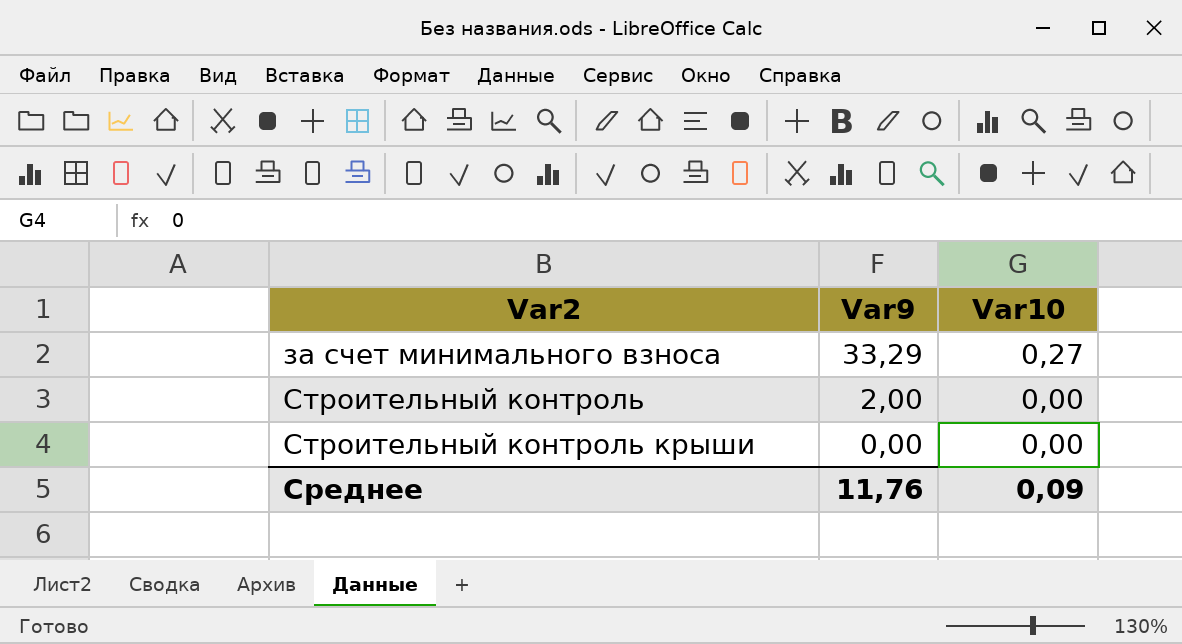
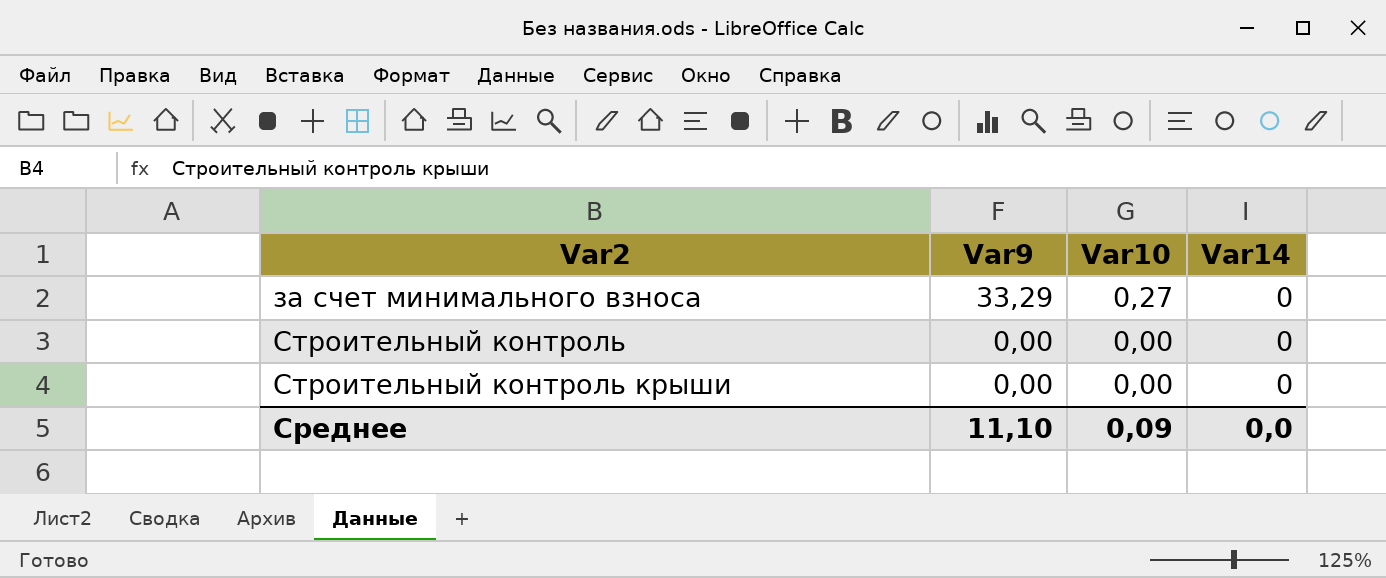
column Var14 | position: none -> 4
Строительный контроль | Var9: 2,00 -> 0,00
Среднее | Var9: 11,76 -> 11,10

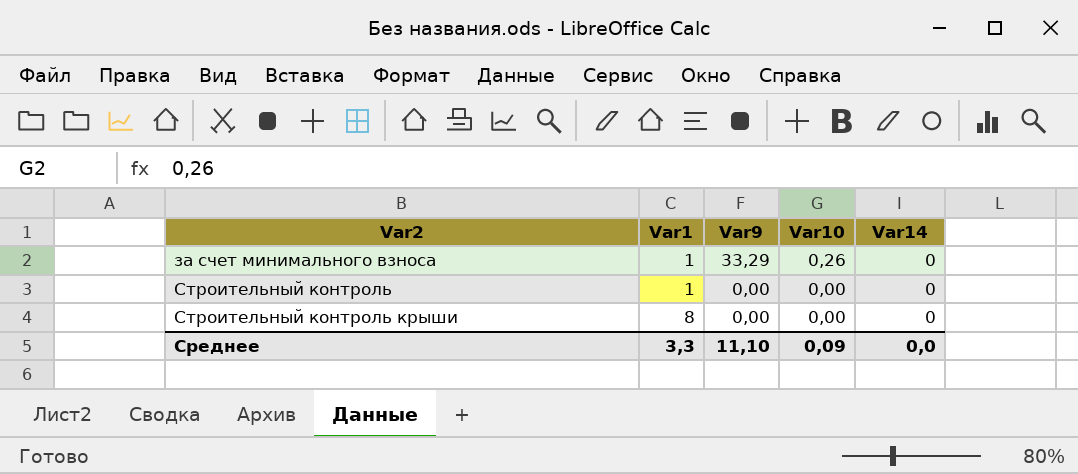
column Var1 | position: none -> 2
за счет минимального взноса | Var10: 0,27 -> 0,26

